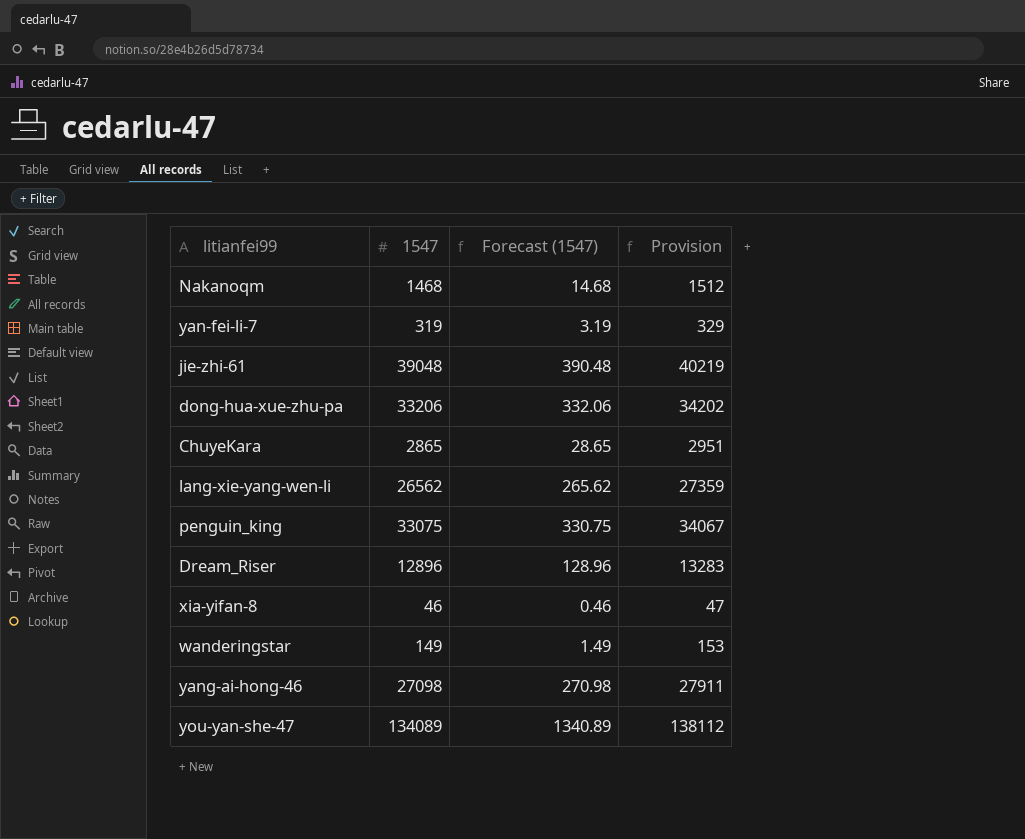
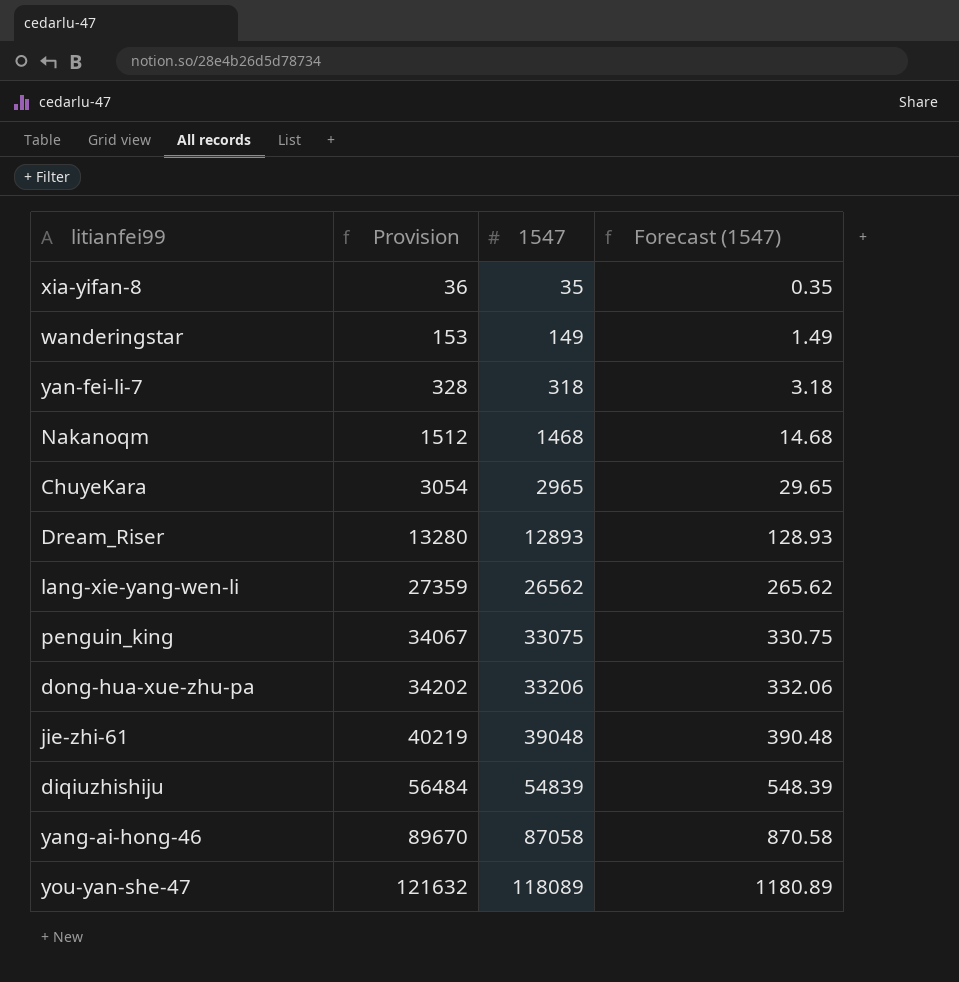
row order: none -> Provision ascending
column Provision | position: 4 -> 2
xia-yifan-8 | Provision: 47 -> 36
xia-yifan-8 | 1547: 46 -> 35
xia-yifan-8 | Forecast (1547): 0.46 -> 0.35
yan-fei-li-7 | Provision: 329 -> 328
yan-fei-li-7 | 1547: 319 -> 318
yan-fei-li-7 | Forecast (1547): 3.19 -> 3.18
ChuyeKara | Provision: 2951 -> 3054
ChuyeKara | 1547: 2865 -> 2965
ChuyeKara | Forecast (1547): 28.65 -> 29.65
Dream_Riser | Provision: 13283 -> 13280
Dream_Riser | 1547: 12896 -> 12893
Dream_Riser | Forecast (1547): 128.96 -> 128.93
row diqiuzhishiju: none -> 56484 | 54839 | 548.39
yang-ai-hong-46 | Provision: 27911 -> 89670
yang-ai-hong-46 | 1547: 27098 -> 87058
yang-ai-hong-46 | Forecast (1547): 270.98 -> 870.58
you-yan-she-47 | Provision: 138112 -> 121632
you-yan-she-47 | 1547: 134089 -> 118089
you-yan-she-47 | Forecast (1547): 1340.89 -> 1180.89

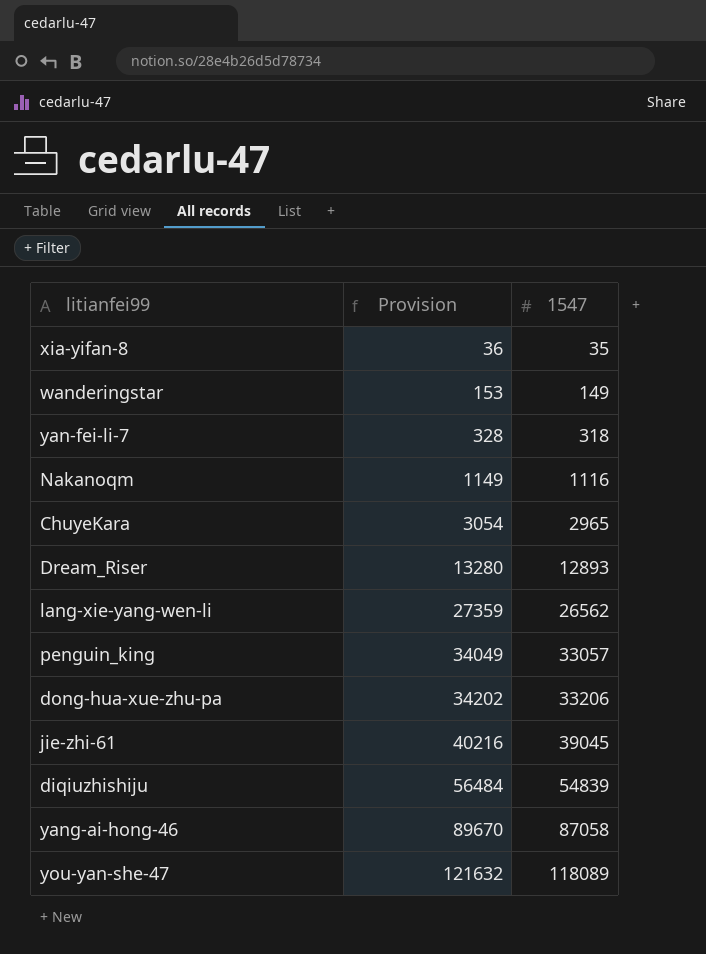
column Forecast (1547) | formula: [1547] * 0.01 -> none
Nakanoqm | Provision: 1512 -> 1149
Nakanoqm | 1547: 1468 -> 1116
penguin_king | Provision: 34067 -> 34049
penguin_king | 1547: 33075 -> 33057
jie-zhi-61 | Provision: 40219 -> 40216
jie-zhi-61 | 1547: 39048 -> 39045

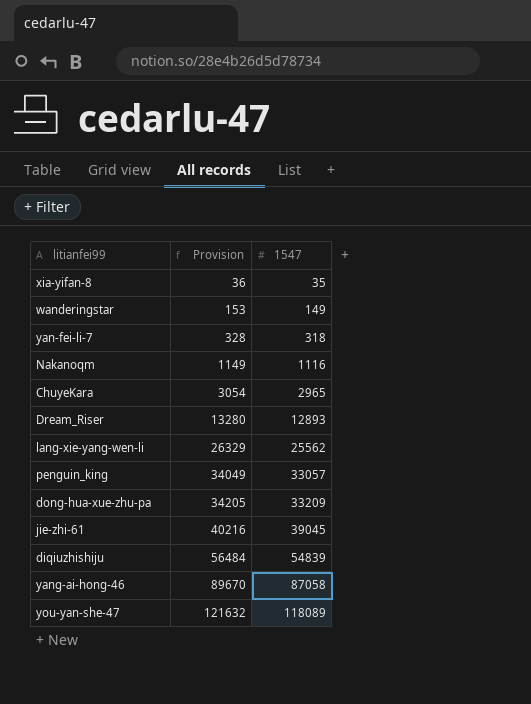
lang-xie-yang-wen-li | Provision: 27359 -> 26329
lang-xie-yang-wen-li | 1547: 26562 -> 25562
dong-hua-xue-zhu-pa | Provision: 34202 -> 34205
dong-hua-xue-zhu-pa | 1547: 33206 -> 33209

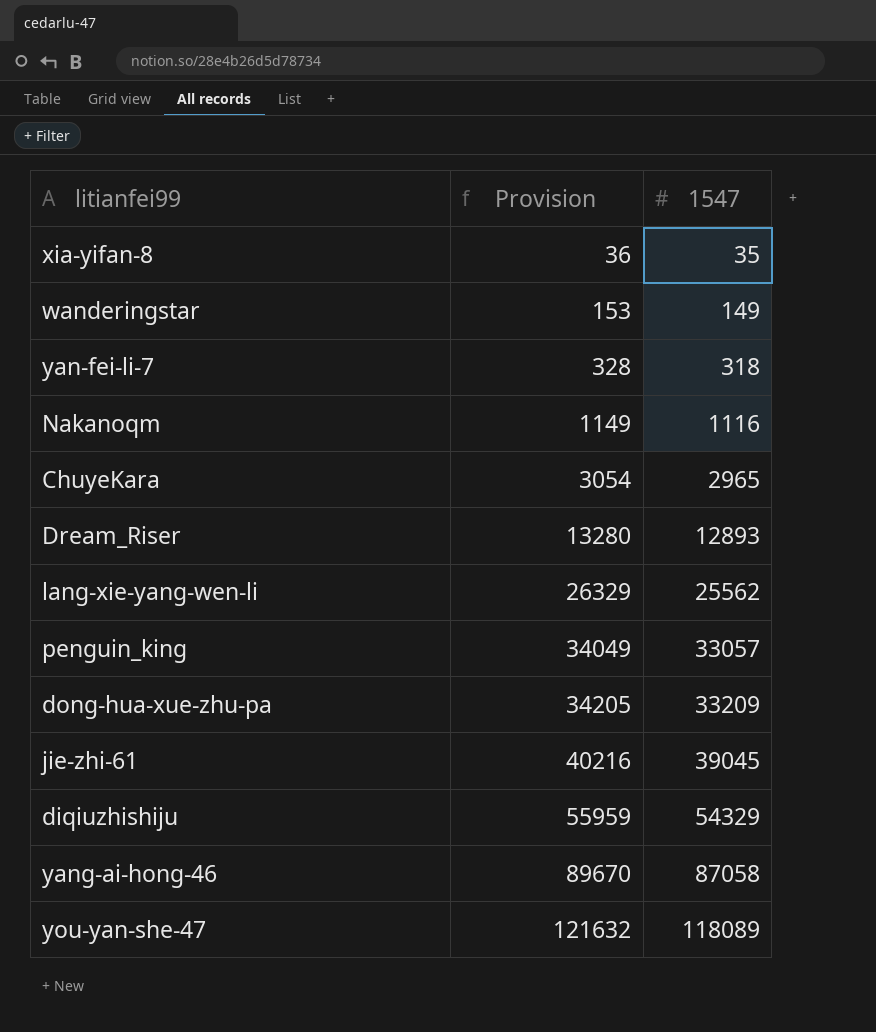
diqiuzhishiju | Provision: 56484 -> 55959
diqiuzhishiju | 1547: 54839 -> 54329

